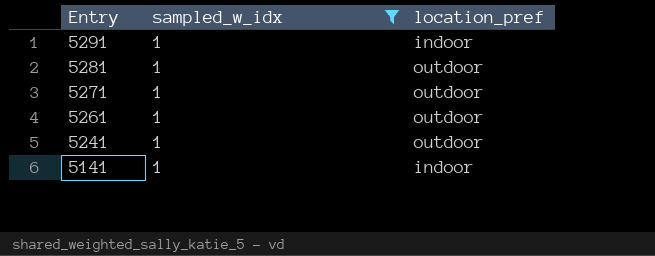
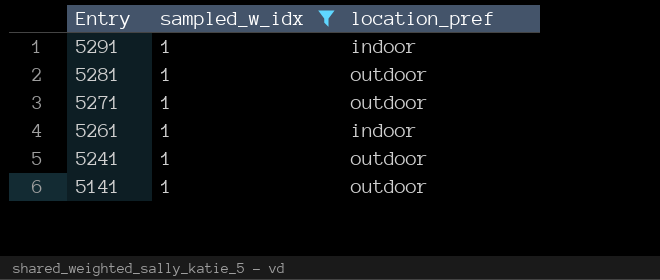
5261 | location_pref: outdoor -> indoor
5141 | location_pref: indoor -> outdoor

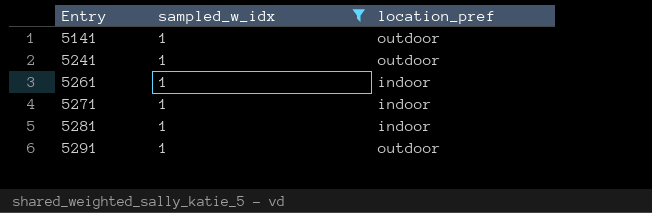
row order: Entry descending -> Entry ascending
5271 | location_pref: outdoor -> indoor
5281 | location_pref: outdoor -> indoor
5291 | location_pref: indoor -> outdoor

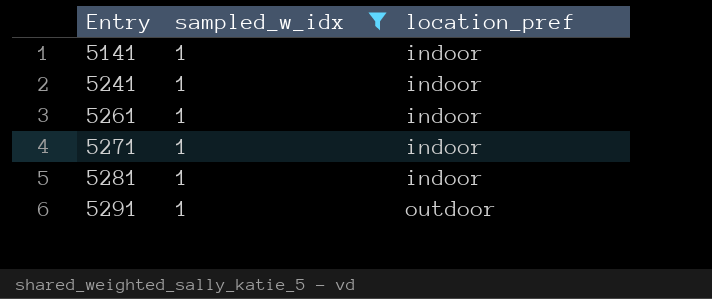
5141 | location_pref: outdoor -> indoor
5241 | location_pref: outdoor -> indoor

